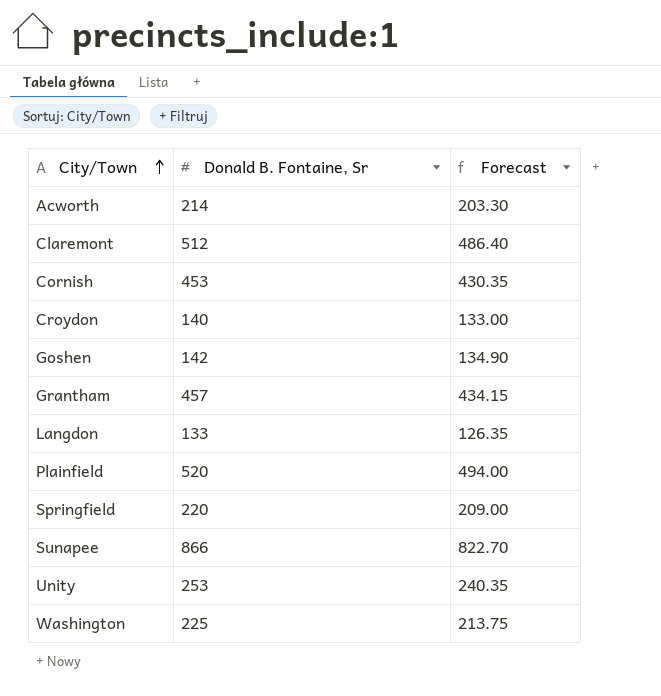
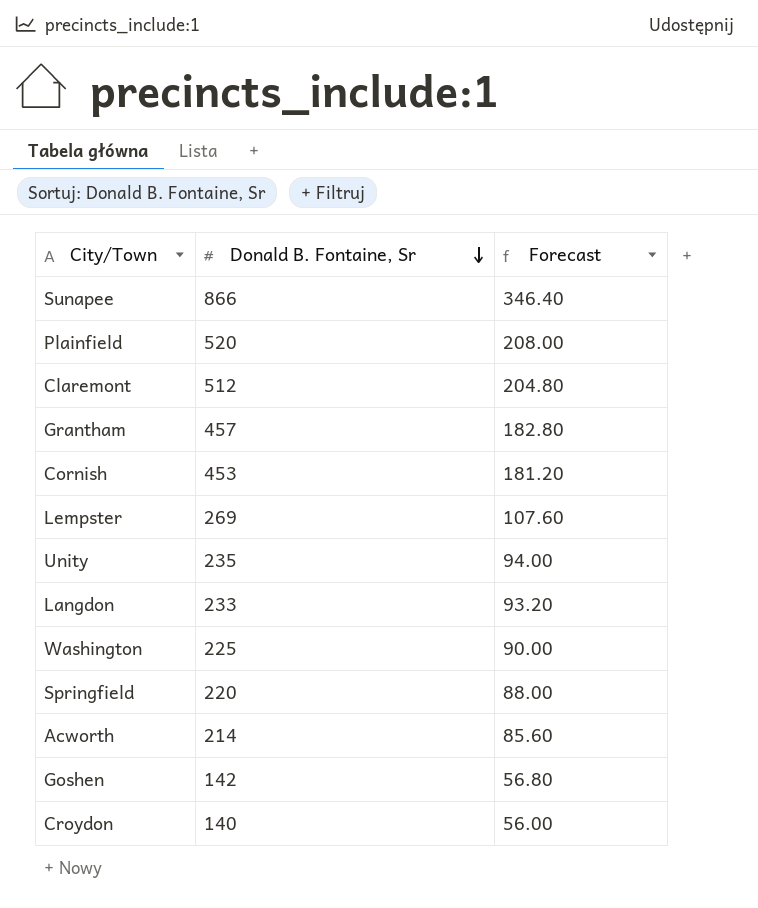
row order: City/Town ascending -> Donald B. Fontaine, Sr descending
column Forecast | formula: [Donald B. Fontaine, Sr] * 0.95 -> [Donald B. Fontaine, Sr] * 0.4
row Lempster: none -> 269 | 107.60
Unity | Donald B. Fontaine, Sr: 253 -> 235
Langdon | Donald B. Fontaine, Sr: 133 -> 233

